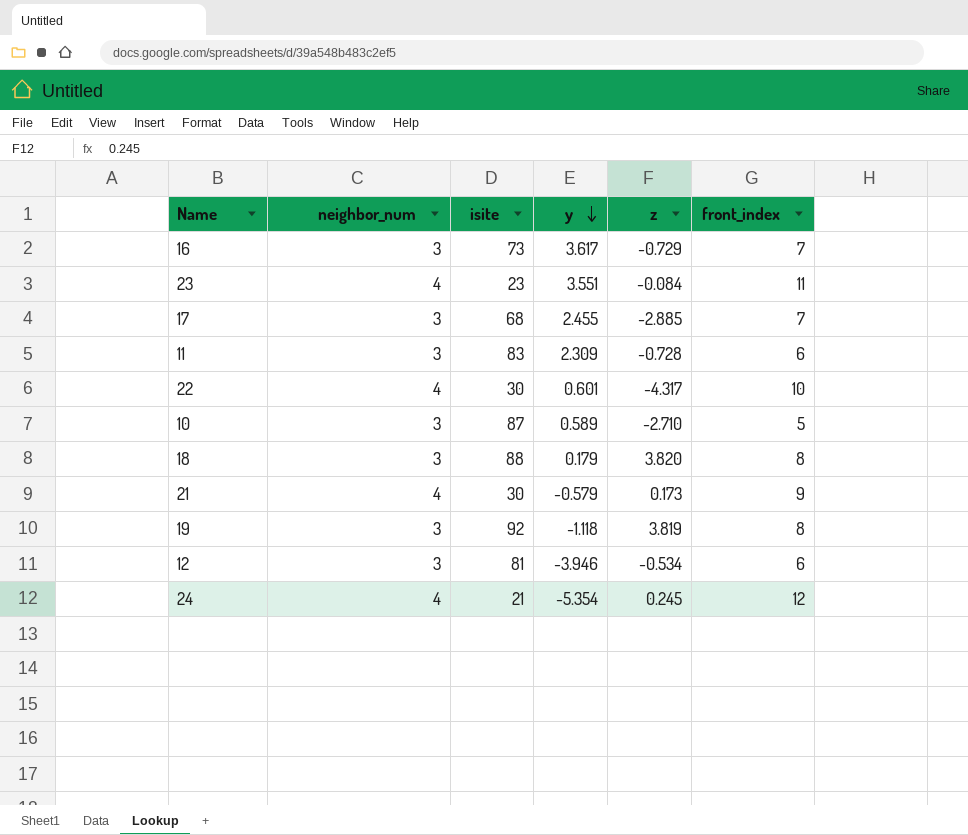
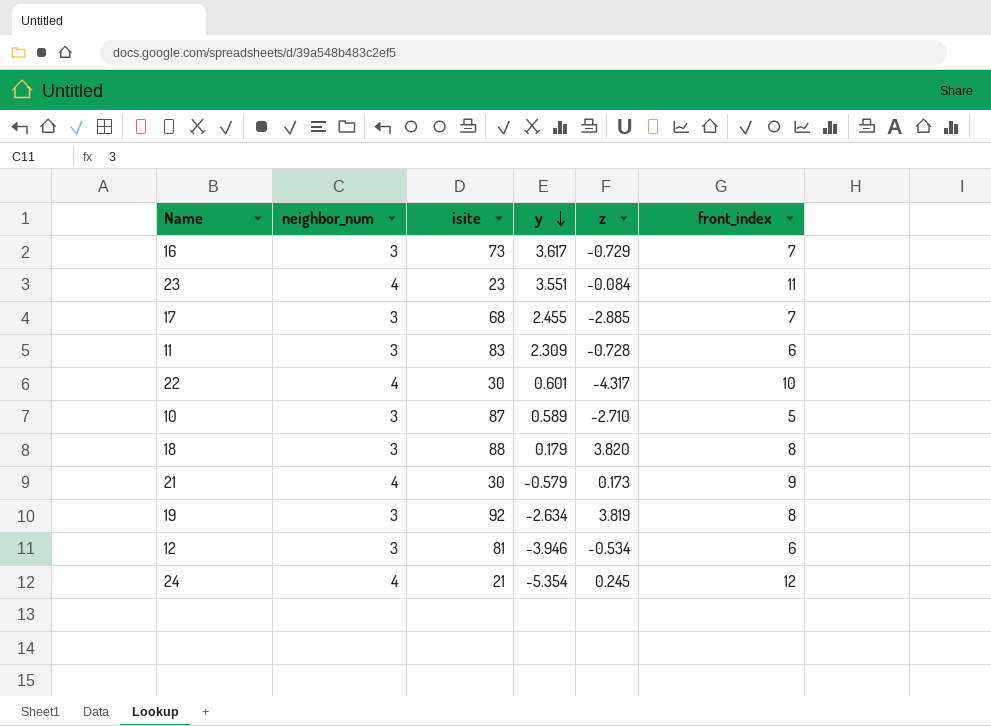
19 | y: -1.118 -> -2.634

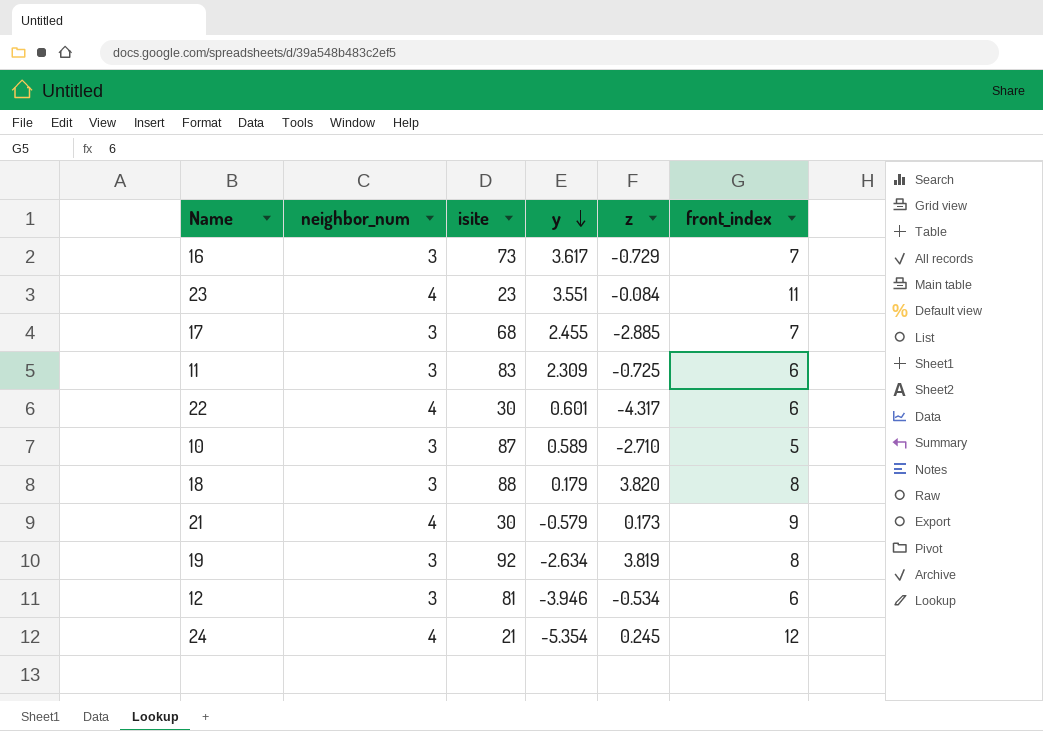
11 | z: -0.728 -> -0.725
22 | front_index: 10 -> 6

